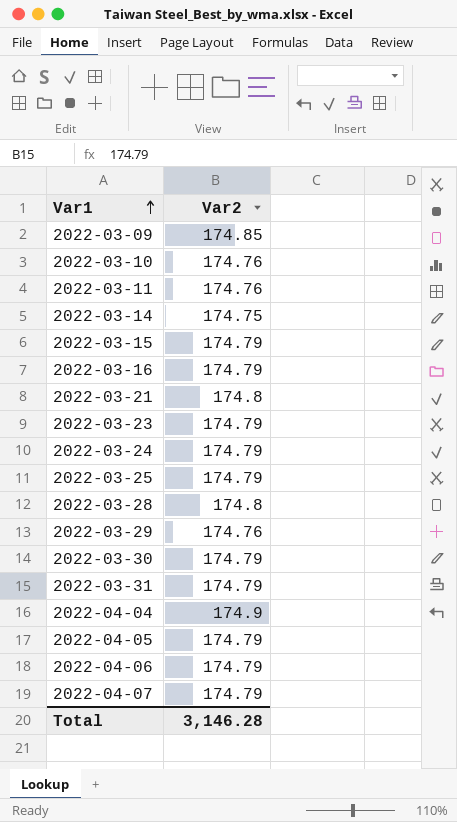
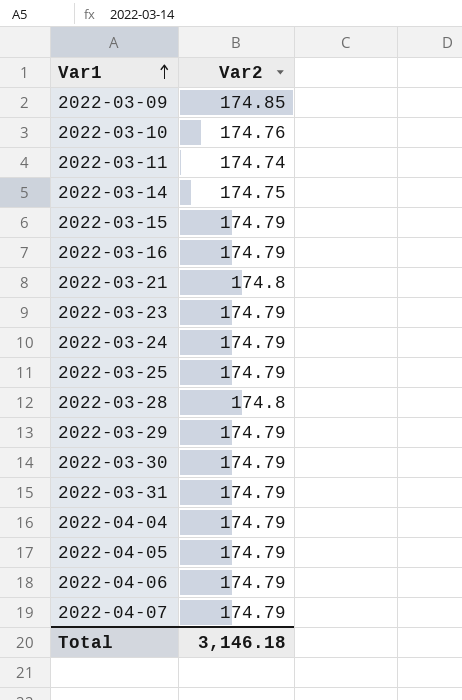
2022-03-11 | Var2: 174.76 -> 174.74
2022-03-29 | Var2: 174.76 -> 174.79
2022-04-04 | Var2: 174.9 -> 174.79
Total | Var2: 3,146.28 -> 3,146.18

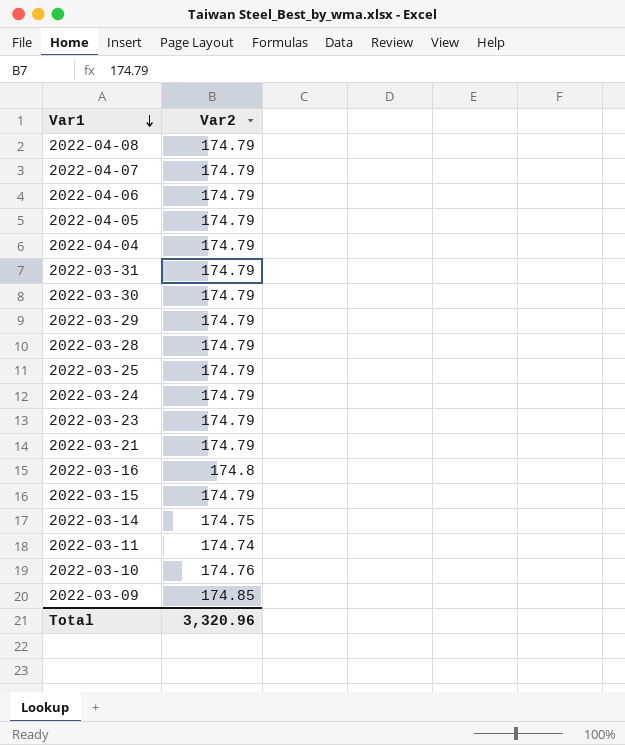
row order: Var1 ascending -> Var1 descending
row 2022-04-08: none -> 174.79
2022-03-28 | Var2: 174.8 -> 174.79
2022-03-21 | Var2: 174.8 -> 174.79
2022-03-16 | Var2: 174.79 -> 174.8
Total | Var2: 3,146.18 -> 3,320.96

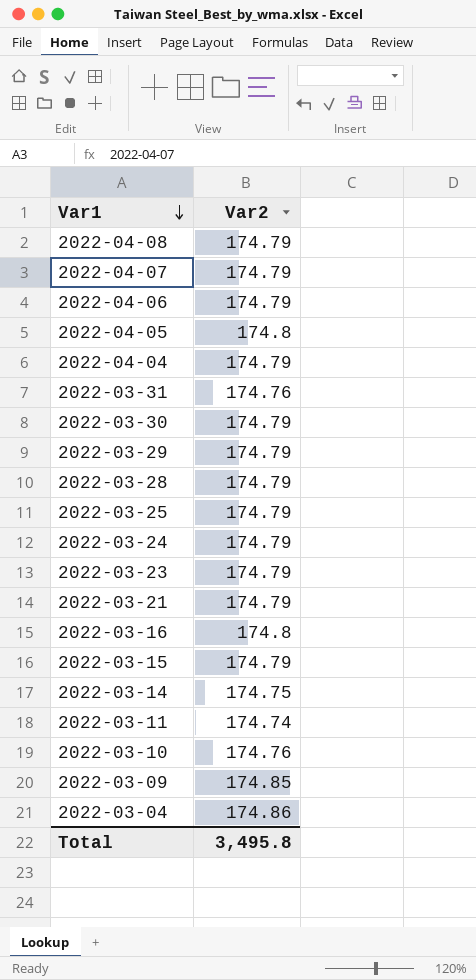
2022-04-05 | Var2: 174.79 -> 174.8
2022-03-31 | Var2: 174.79 -> 174.76
row 2022-03-04: none -> 174.86
Total | Var2: 3,320.96 -> 3,495.8

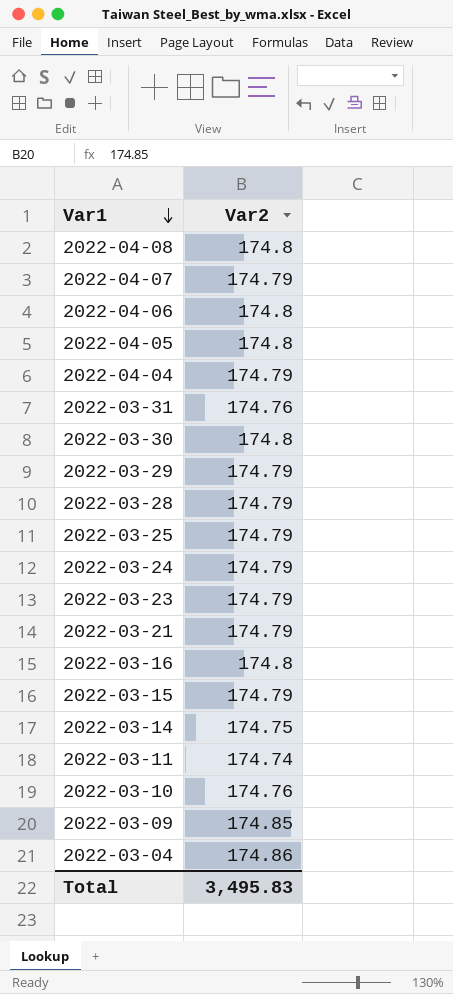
2022-04-08 | Var2: 174.79 -> 174.8
2022-04-06 | Var2: 174.79 -> 174.8
2022-03-30 | Var2: 174.79 -> 174.8
Total | Var2: 3,495.8 -> 3,495.83

